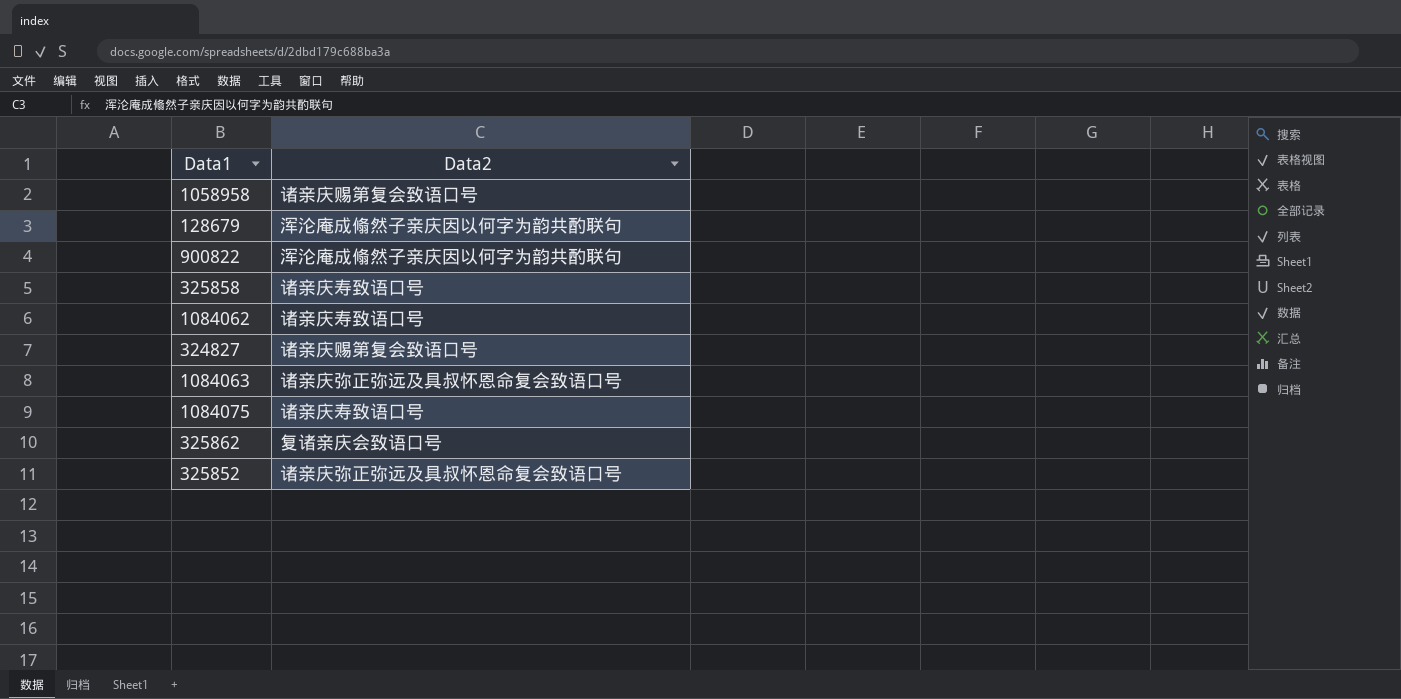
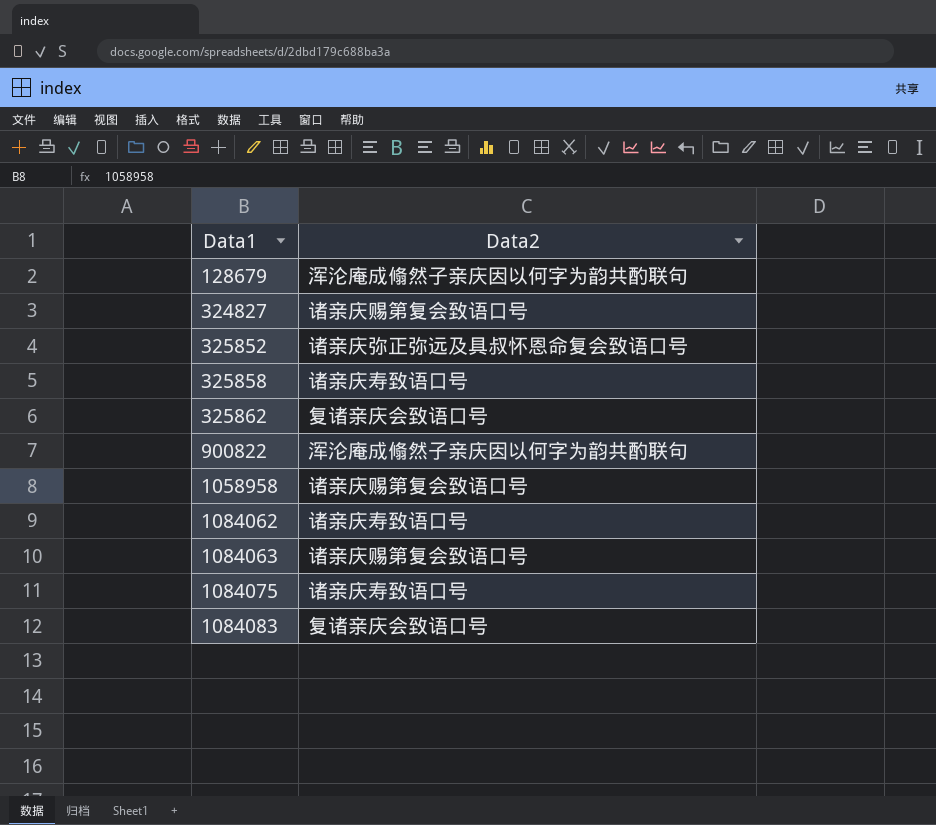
row order: none -> Data1 ascending
1084063 | Data2: 诸亲庆弥正弥远及具叔怀恩命复会致语口号 -> 诸亲庆赐第复会致语口号
row 1084083: none -> 复诸亲庆会致语口号

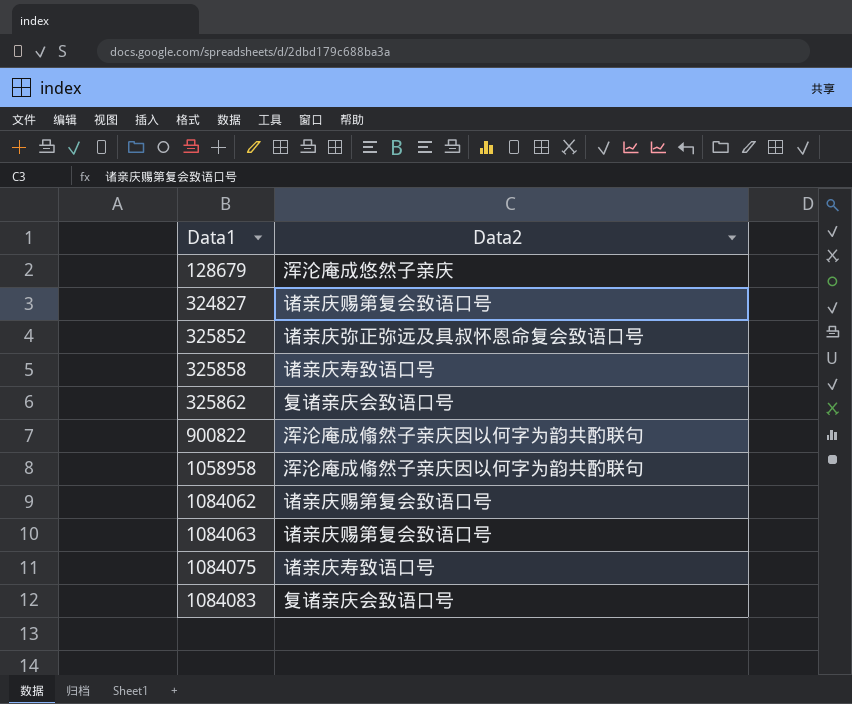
128679 | Data2: 浑沦庵成翛然子亲庆因以何字为韵共酌联句 -> 浑沦庵成悠然子亲庆
1058958 | Data2: 诸亲庆赐第复会致语口号 -> 浑沦庵成翛然子亲庆因以何字为韵共酌联句
1084062 | Data2: 诸亲庆寿致语口号 -> 诸亲庆赐第复会致语口号

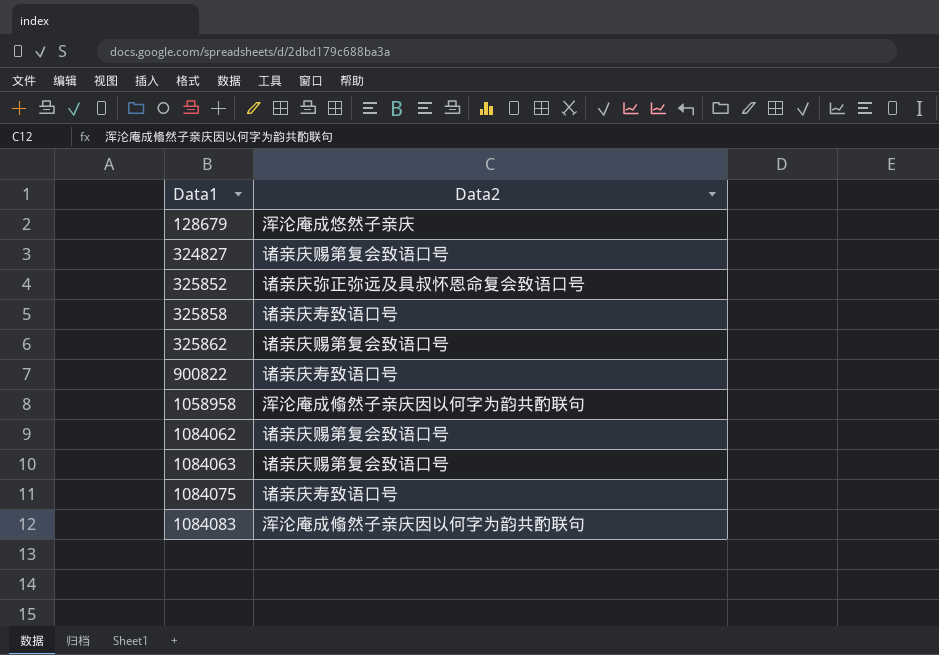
325862 | Data2: 复诸亲庆会致语口号 -> 诸亲庆赐第复会致语口号
900822 | Data2: 浑沦庵成翛然子亲庆因以何字为韵共酌联句 -> 诸亲庆寿致语口号
1084083 | Data2: 复诸亲庆会致语口号 -> 浑沦庵成翛然子亲庆因以何字为韵共酌联句

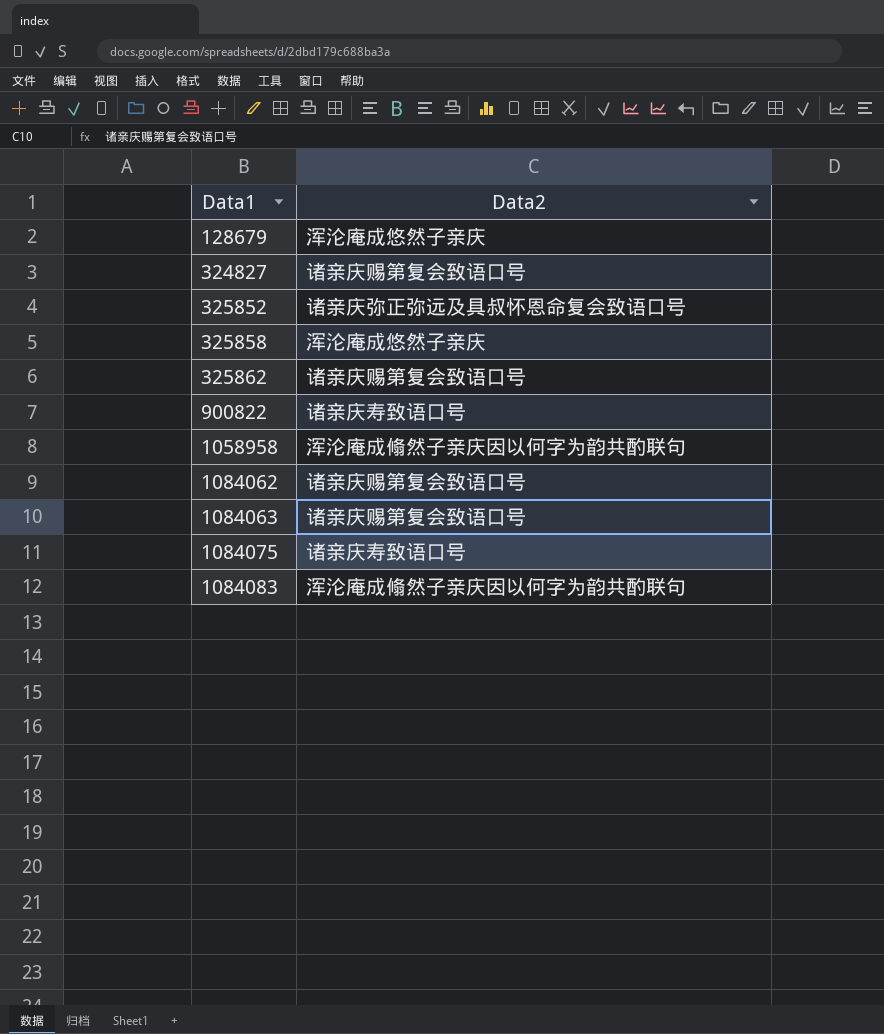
325858 | Data2: 诸亲庆寿致语口号 -> 浑沦庵成悠然子亲庆

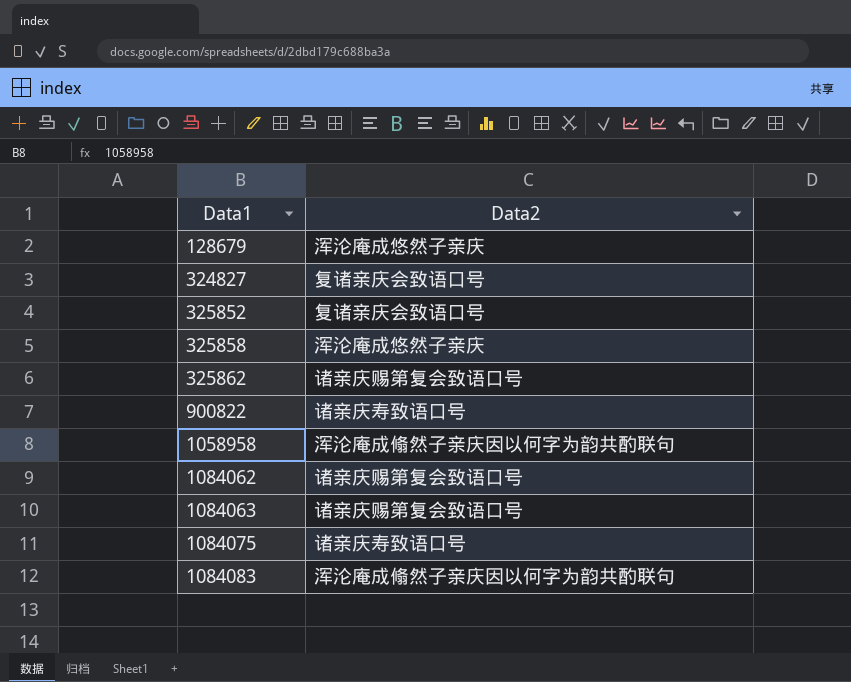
324827 | Data2: 诸亲庆赐第复会致语口号 -> 复诸亲庆会致语口号
325852 | Data2: 诸亲庆弥正弥远及具叔怀恩命复会致语口号 -> 复诸亲庆会致语口号

